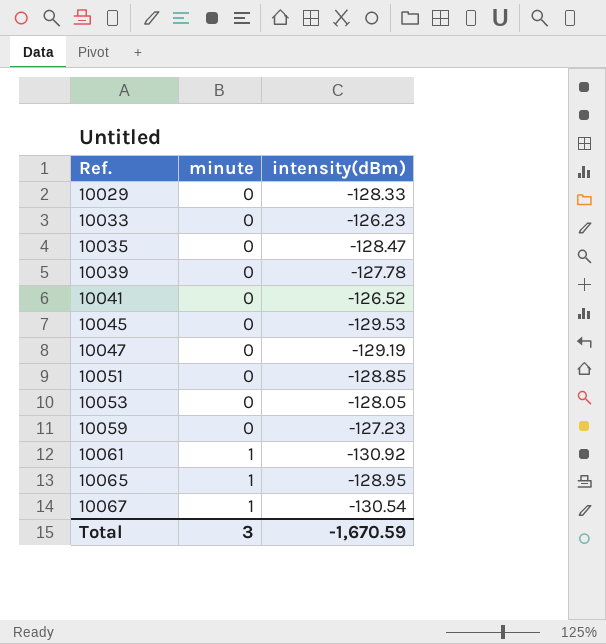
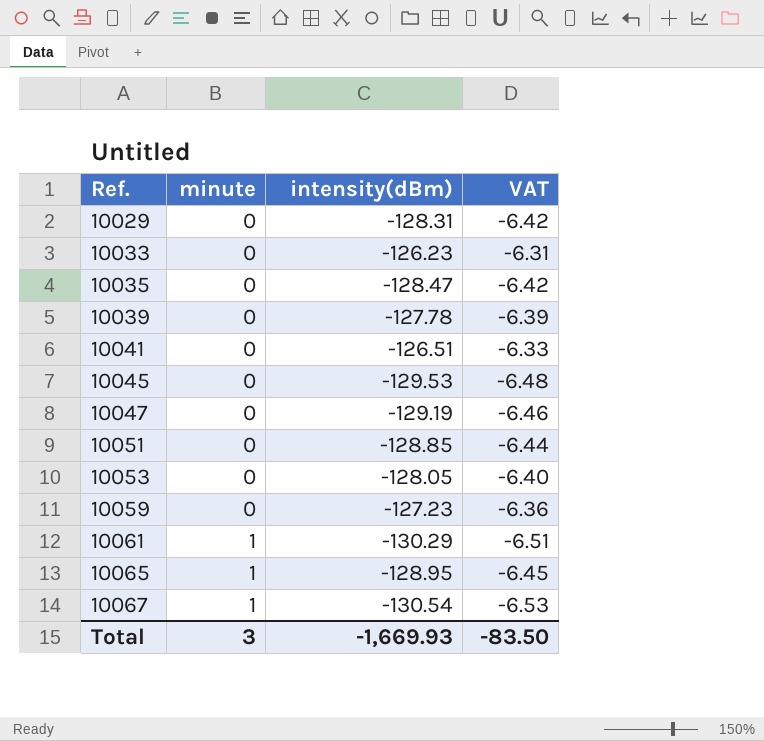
column VAT | formula: none -> [intensity(dBm)] * 0.05
10029 | intensity(dBm): -128.33 -> -128.31
10041 | intensity(dBm): -126.52 -> -126.51
10061 | intensity(dBm): -130.92 -> -130.29
Total | intensity(dBm): -1,670.59 -> -1,669.93

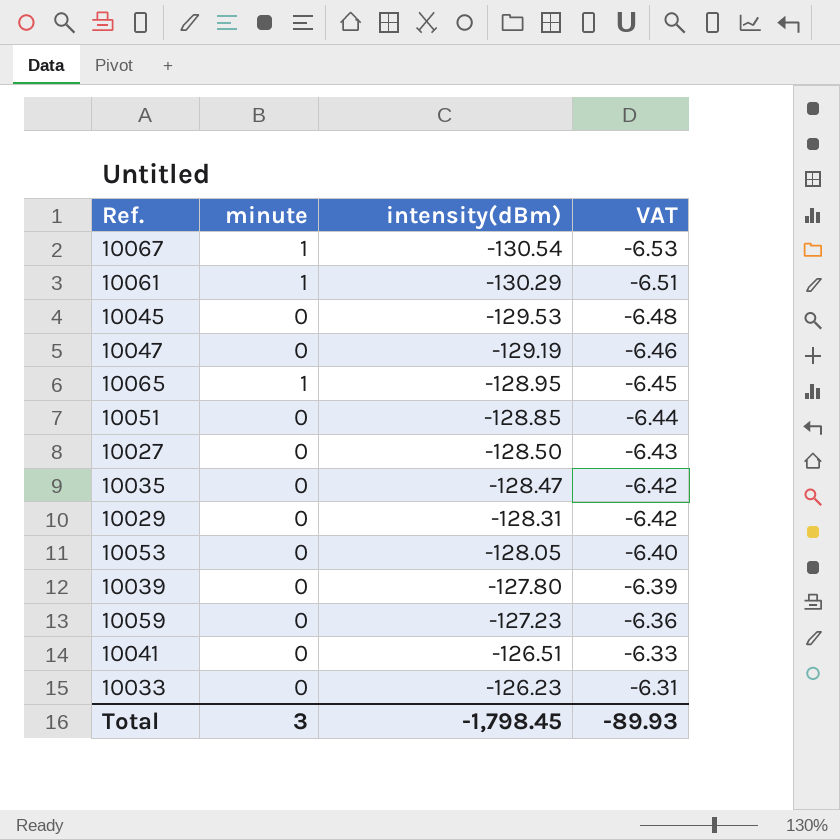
row order: Ref. ascending -> intensity(dBm) ascending
row 10027: none -> 0 | -128.50 | -6.43
10039 | intensity(dBm): -127.78 -> -127.80
Total | intensity(dBm): -1,669.93 -> -1,798.45
Total | VAT: -83.50 -> -89.93

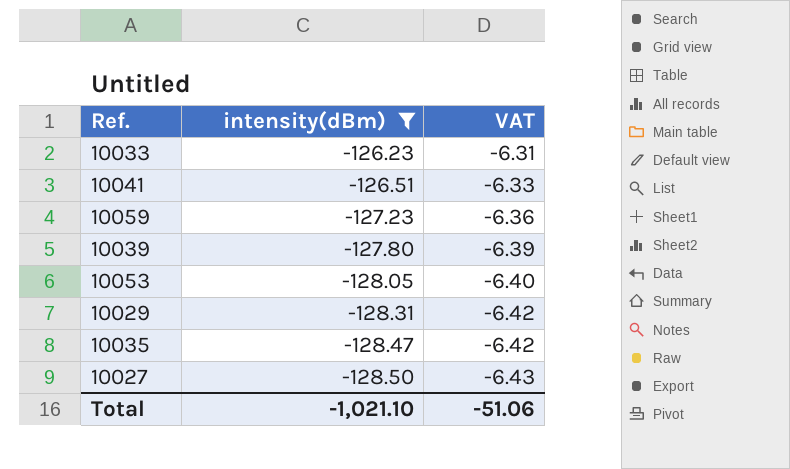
filter: none -> intensity(dBm) >= -128.50
row order: intensity(dBm) ascending -> intensity(dBm) descending
column minute | position: 2 -> none
Total | intensity(dBm): -1,798.45 -> -1,021.10
Total | VAT: -89.93 -> -51.06

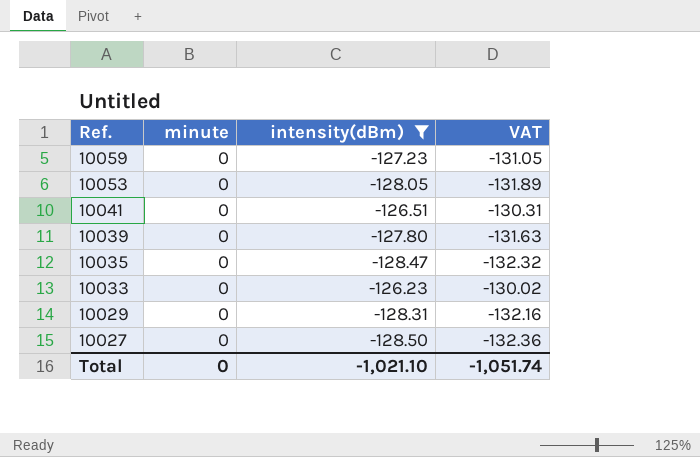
row order: intensity(dBm) descending -> Ref. descending
column minute | position: none -> 2
column VAT | formula: [intensity(dBm)] * 0.05 -> [intensity(dBm)] * 1.03
Total | VAT: -51.06 -> -1,051.74

